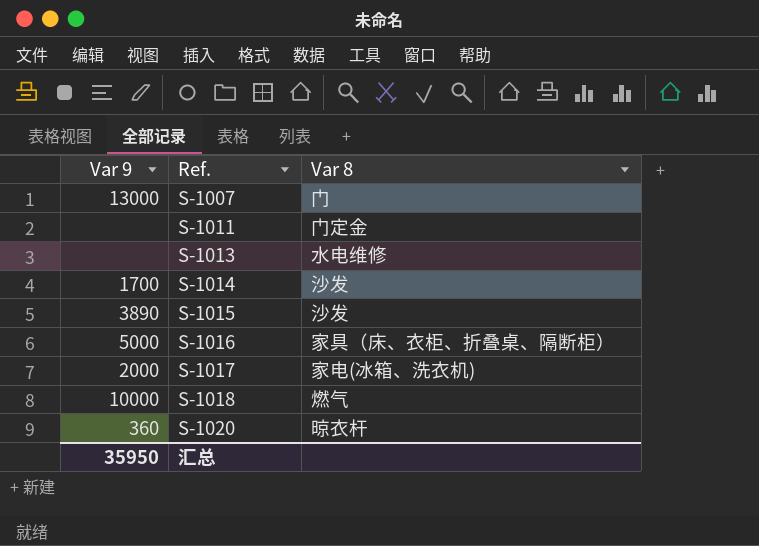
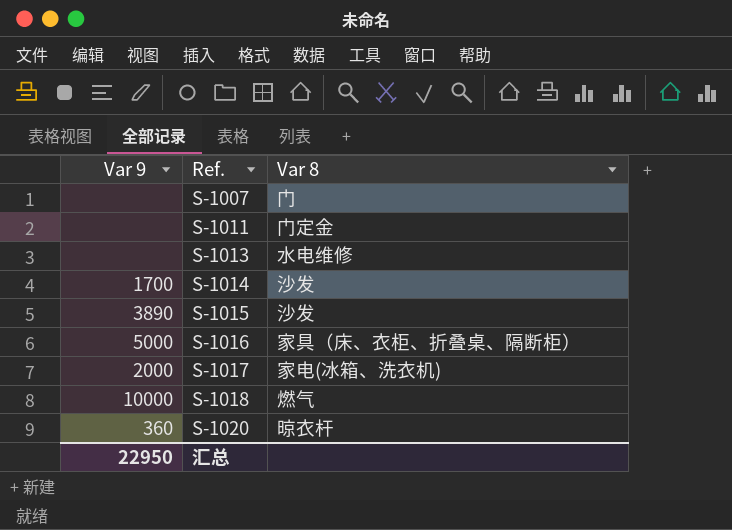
S-1007 | Var 9: 13000 -> none
汇总 | Var 9: 35950 -> 22950

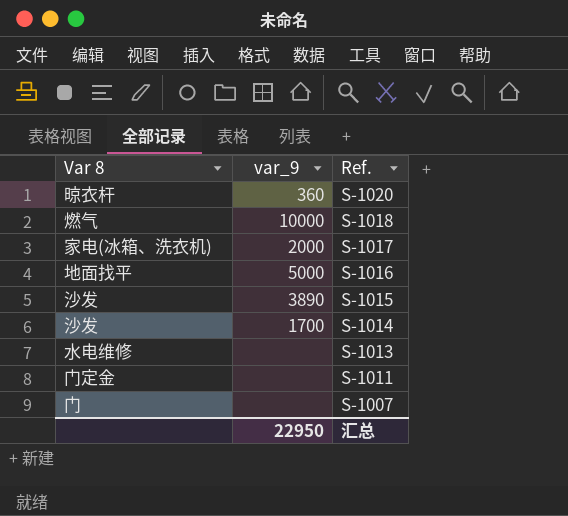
row order: Ref. ascending -> Ref. descending
column Var 8 | position: 3 -> 1
column name: Var 9 -> var_9
S-1016 | Var 8: 家具（床、衣柜、折叠桌、隔断柜） -> 地面找平

